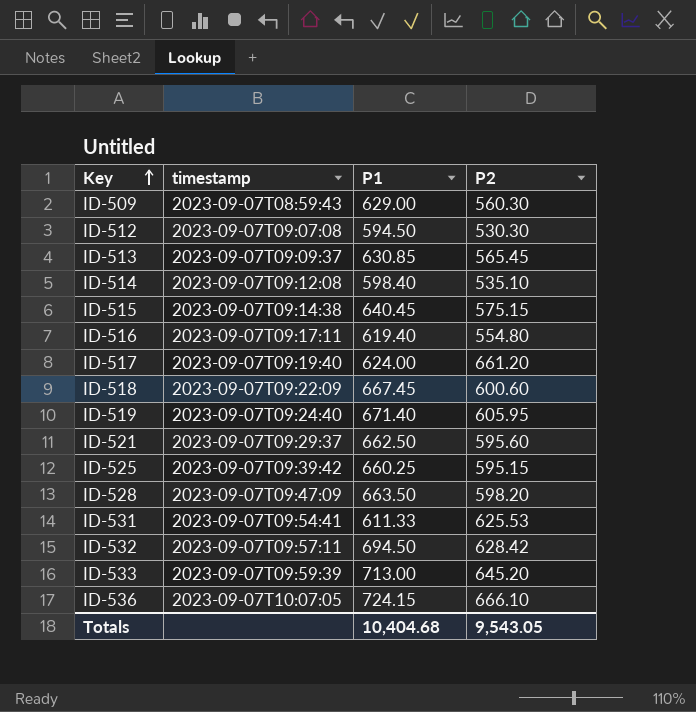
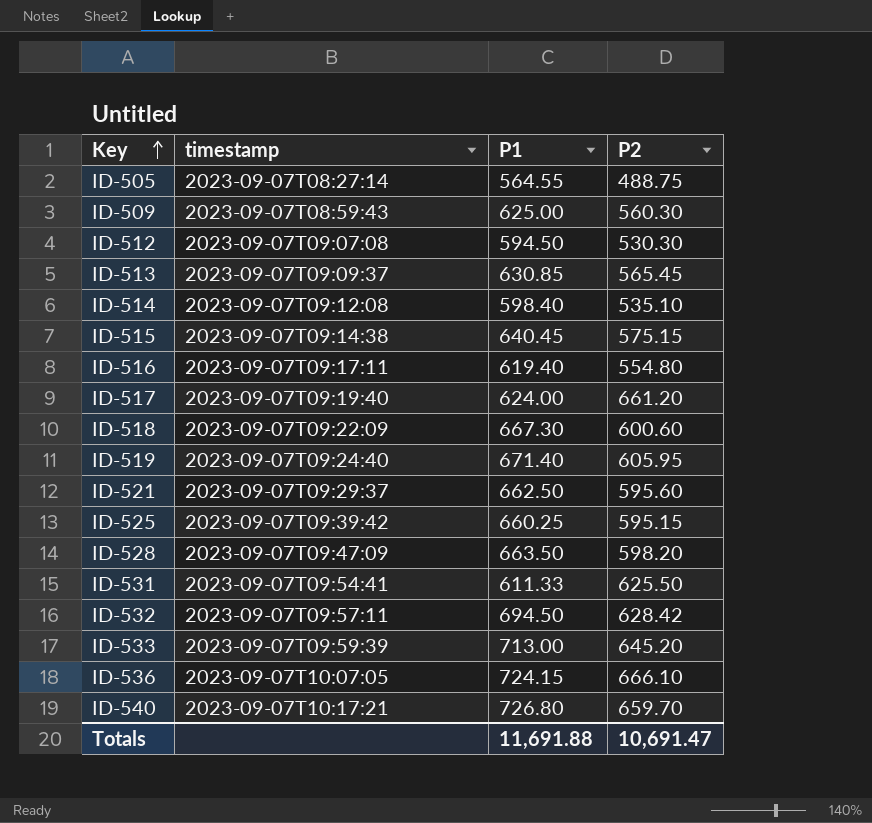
row ID-505: none -> 2023-09-07T08:27:14 | 564.55 | 488.75
ID-509 | P1: 629.00 -> 625.00
ID-518 | P1: 667.45 -> 667.30
ID-531 | P2: 625.53 -> 625.50
row ID-540: none -> 2023-09-07T10:17:21 | 726.80 | 659.70
Totals | P1: 10,404.68 -> 11,691.88
Totals | P2: 9,543.05 -> 10,691.47

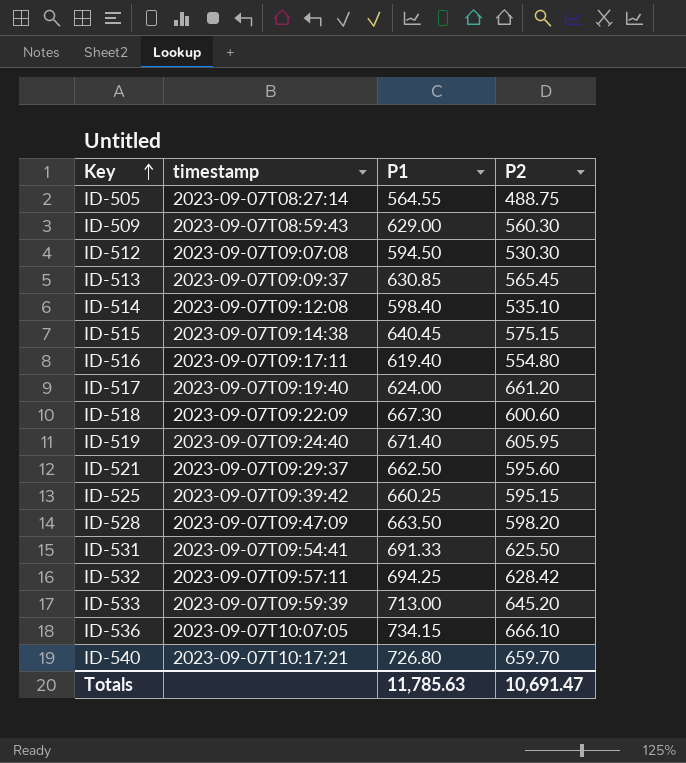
ID-509 | P1: 625.00 -> 629.00
ID-531 | P1: 611.33 -> 691.33
ID-532 | P1: 694.50 -> 694.25
ID-536 | P1: 724.15 -> 734.15
Totals | P1: 11,691.88 -> 11,785.63

